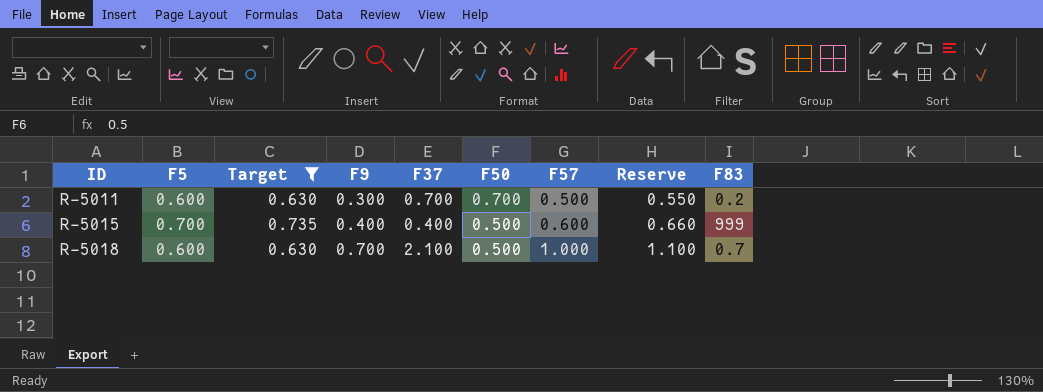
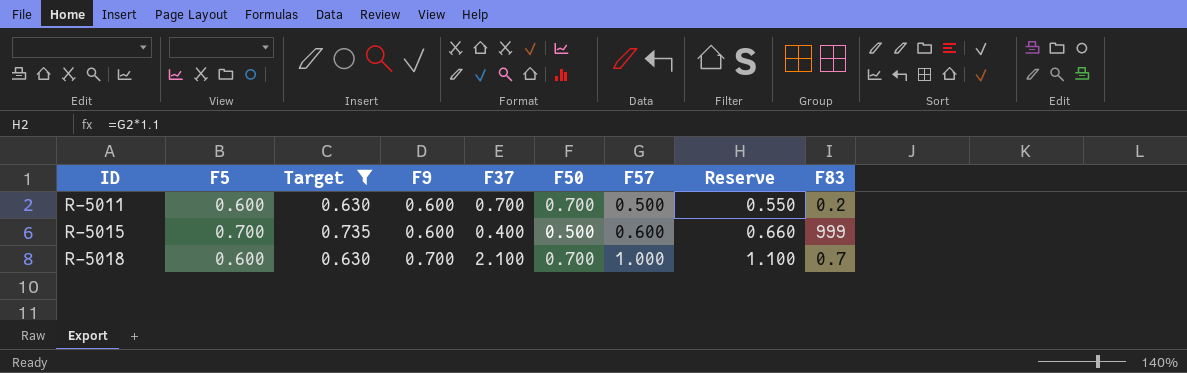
R-5011 | F9: 0.300 -> 0.600
R-5015 | F9: 0.400 -> 0.600
R-5018 | F50: 0.500 -> 0.700

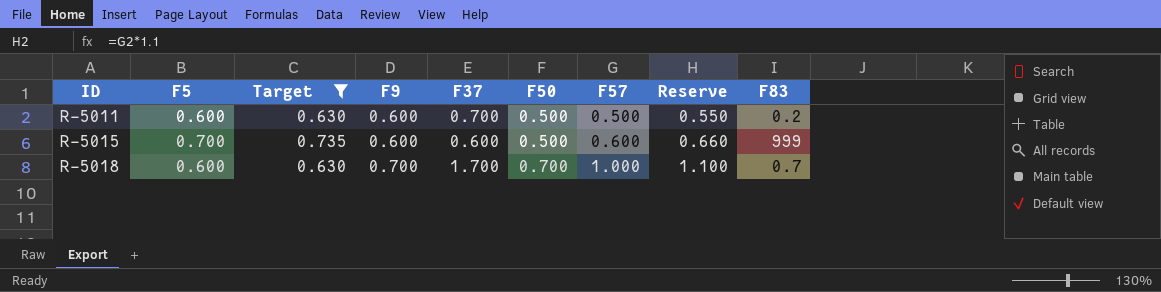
R-5011 | F50: 0.700 -> 0.500
R-5015 | F37: 0.400 -> 0.600
R-5018 | F37: 2.100 -> 1.700

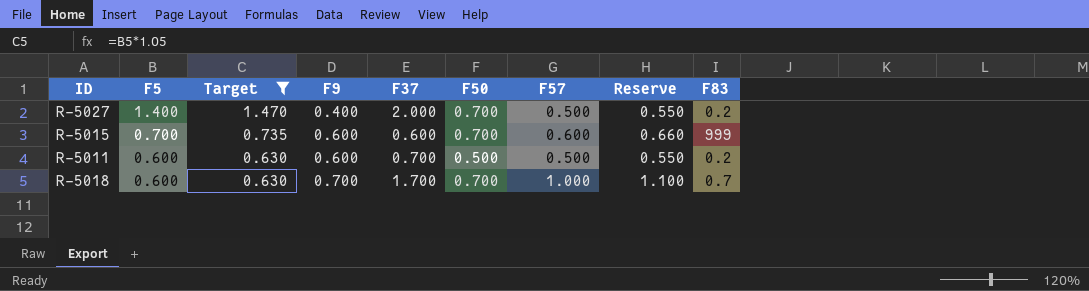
row order: ID ascending -> F5 descending
row R-5027: none -> 1.400 | 1.470 | 0.400 | 2.000 | 0.700 | 0.500 | 0.550 | 0.2
R-5015 | F50: 0.500 -> 0.700

